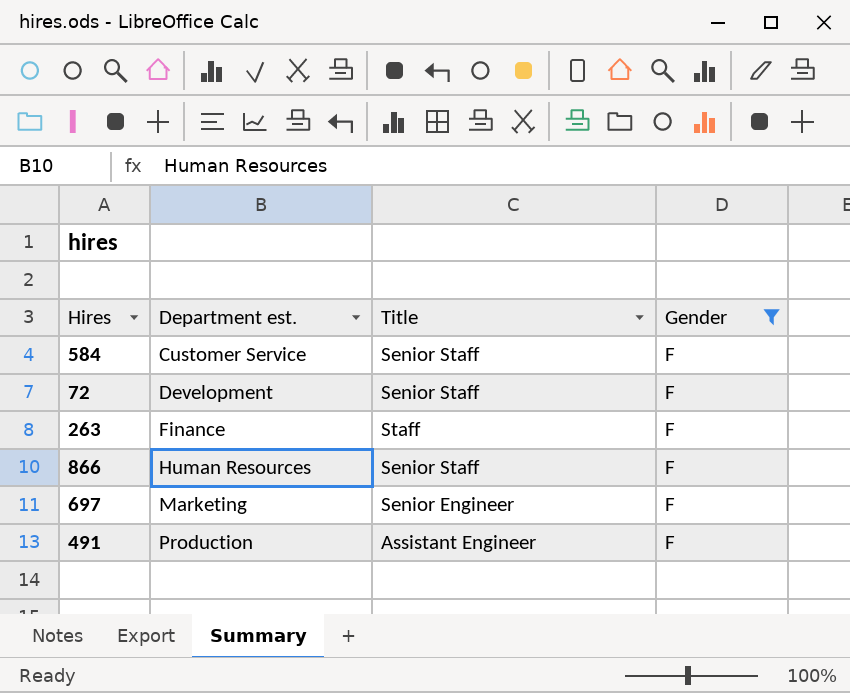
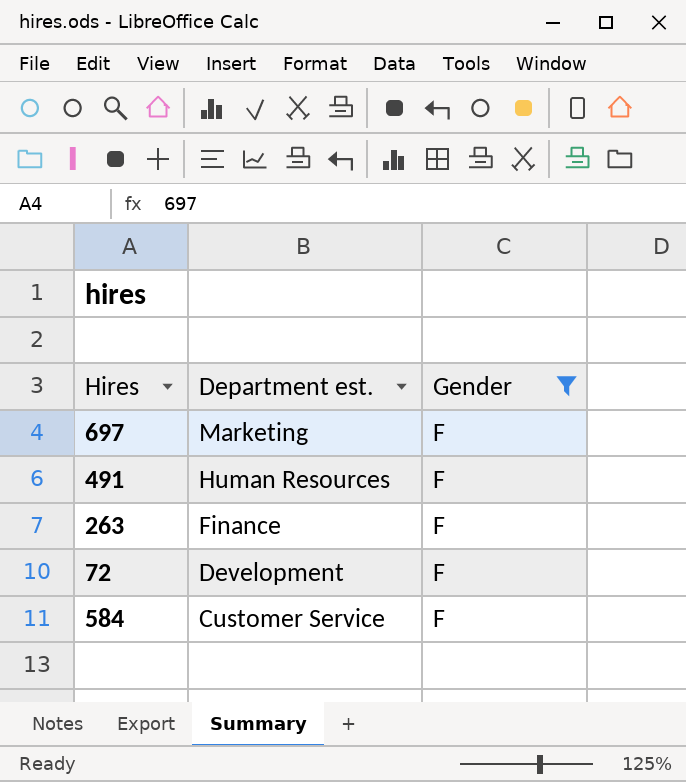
row order: Department est. ascending -> Department est. descending
column Title | position: 3 -> none
row 866: Human Resources | Senior Staff | F -> none
491 | Department est.: Production -> Human Resources

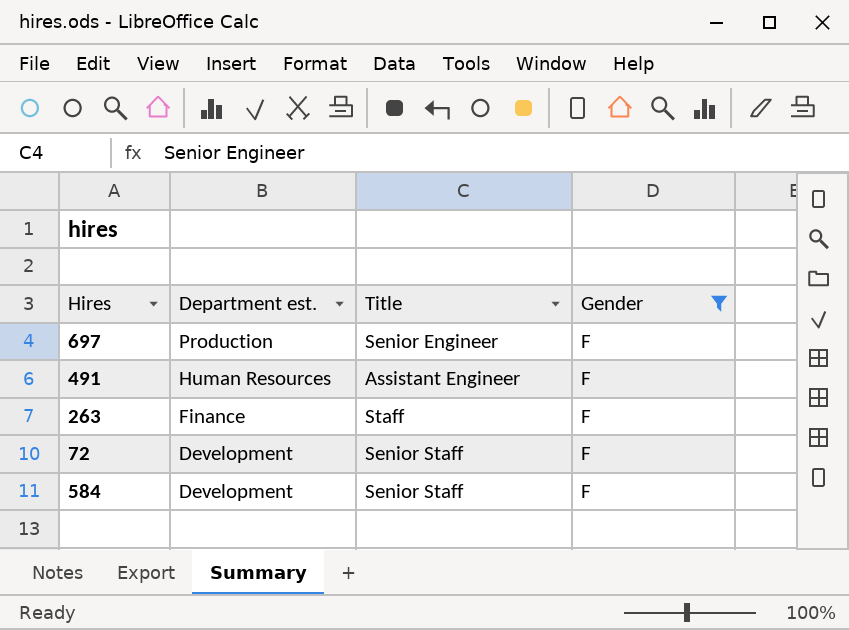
column Title | position: none -> 3
697 | Department est.: Marketing -> Production
584 | Department est.: Customer Service -> Development

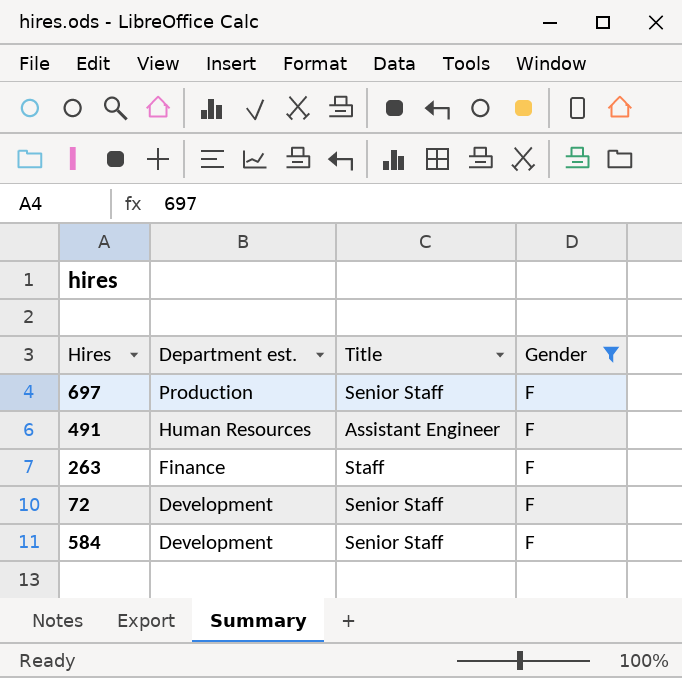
697 | Title: Senior Engineer -> Senior Staff

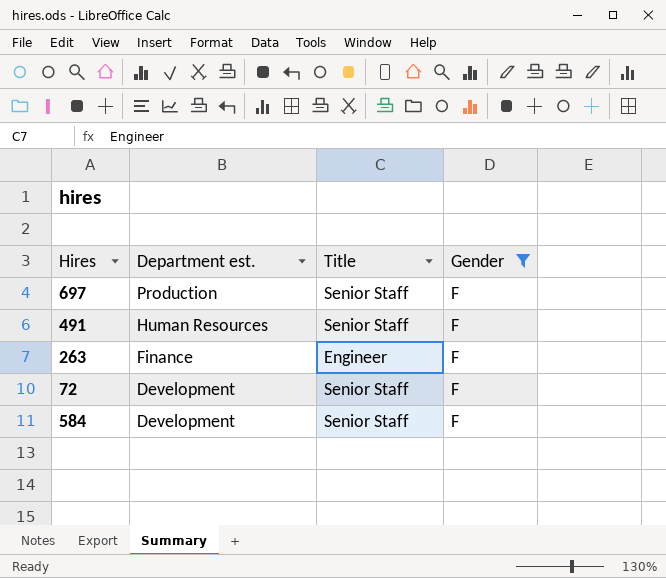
491 | Title: Assistant Engineer -> Senior Staff
263 | Title: Staff -> Engineer

